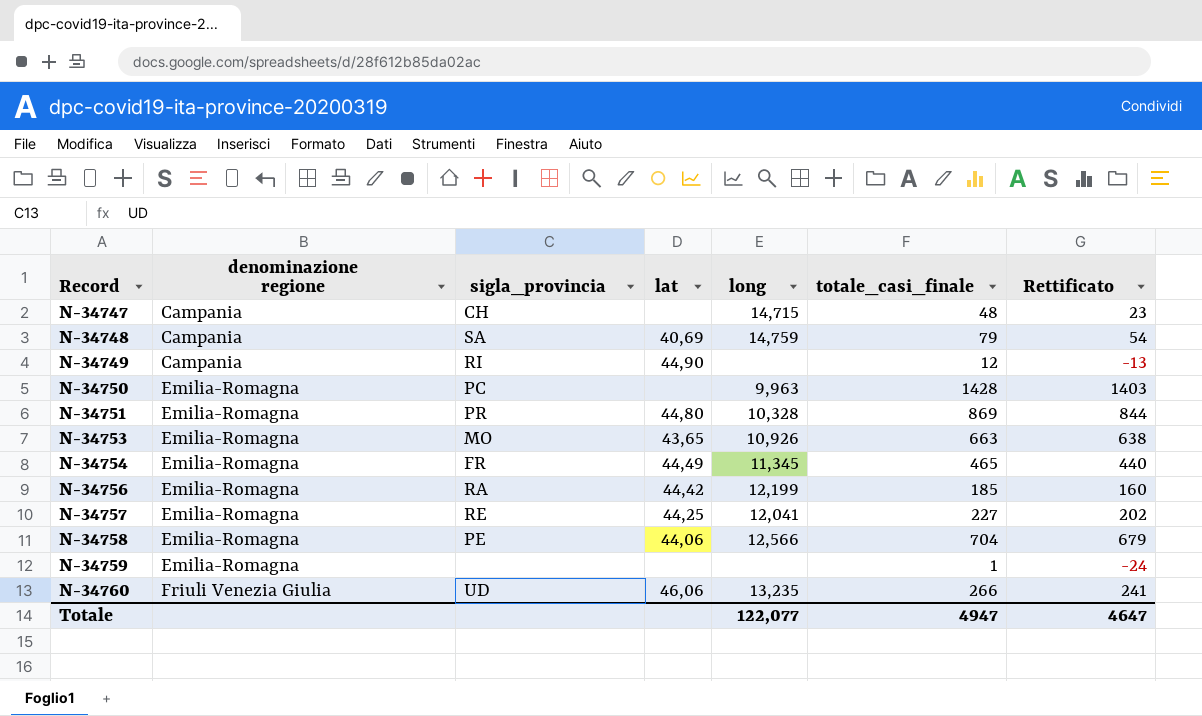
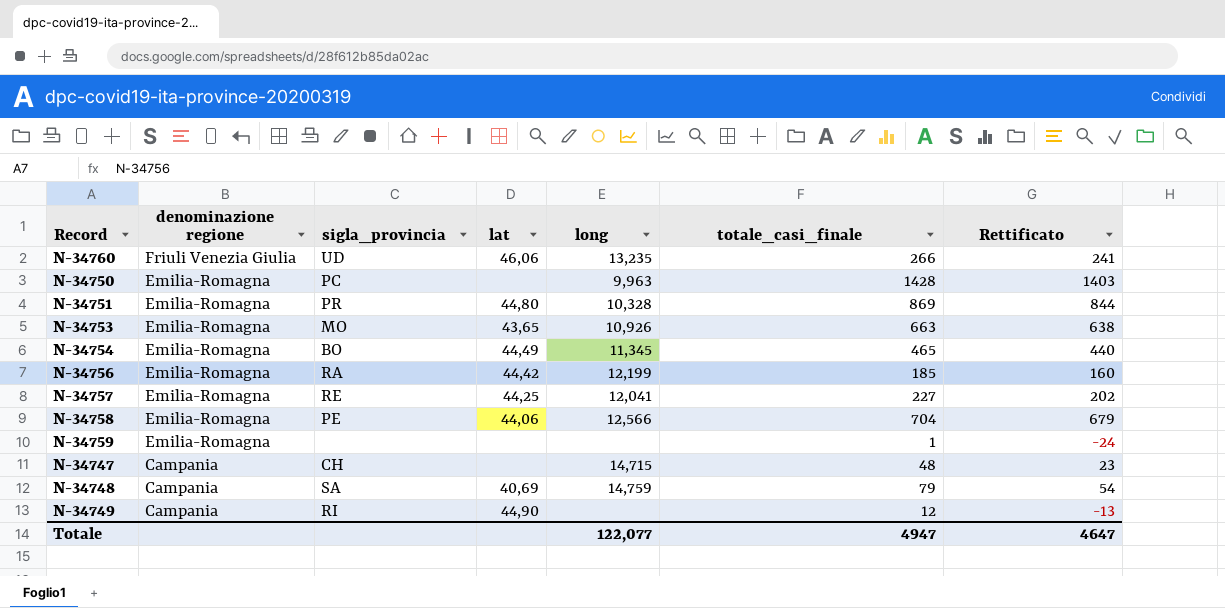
row order: Record ascending -> denominazione regione descending
N-34754 | sigla_provincia: FR -> BO

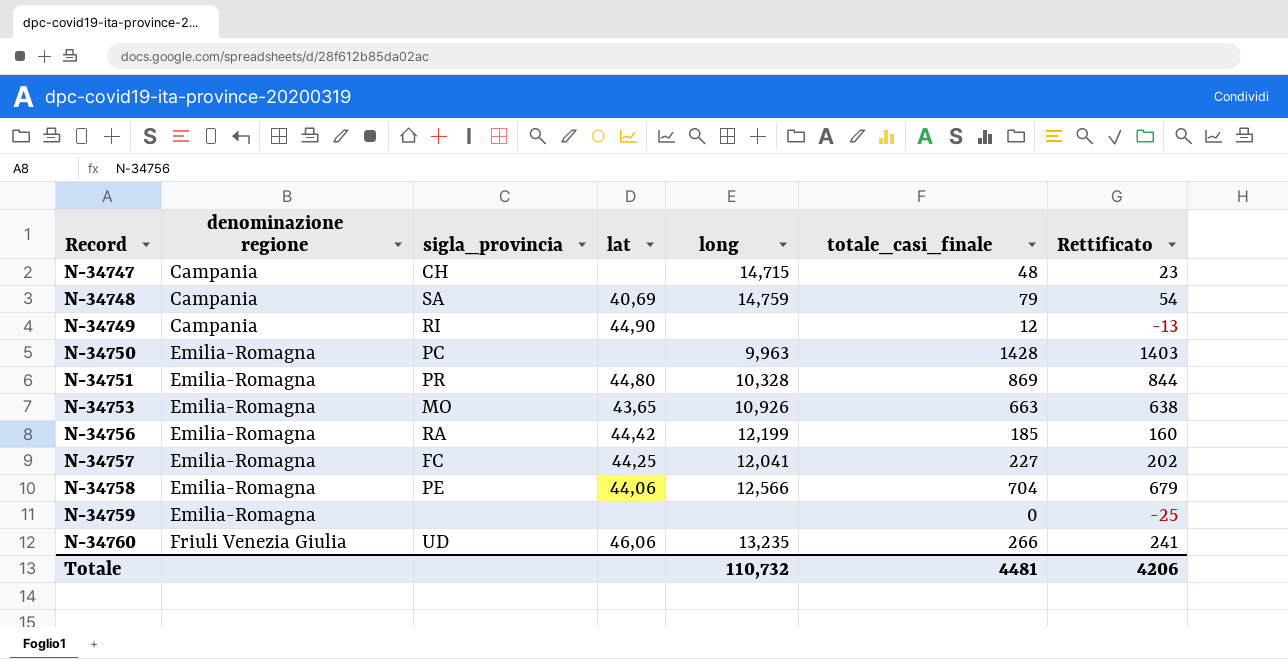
row order: denominazione regione descending -> Record ascending
row N-34754: Emilia-Romagna | BO | 44,49 | 11,345 | 465 | 440 -> none
N-34757 | sigla_provincia: RE -> FC
N-34759 | totale_casi_finale: 1 -> 0
N-34759 | Rettificato: -24 -> -25
Totale | long: 122,077 -> 110,732
Totale | totale_casi_finale: 4947 -> 4481
Totale | Rettificato: 4647 -> 4206

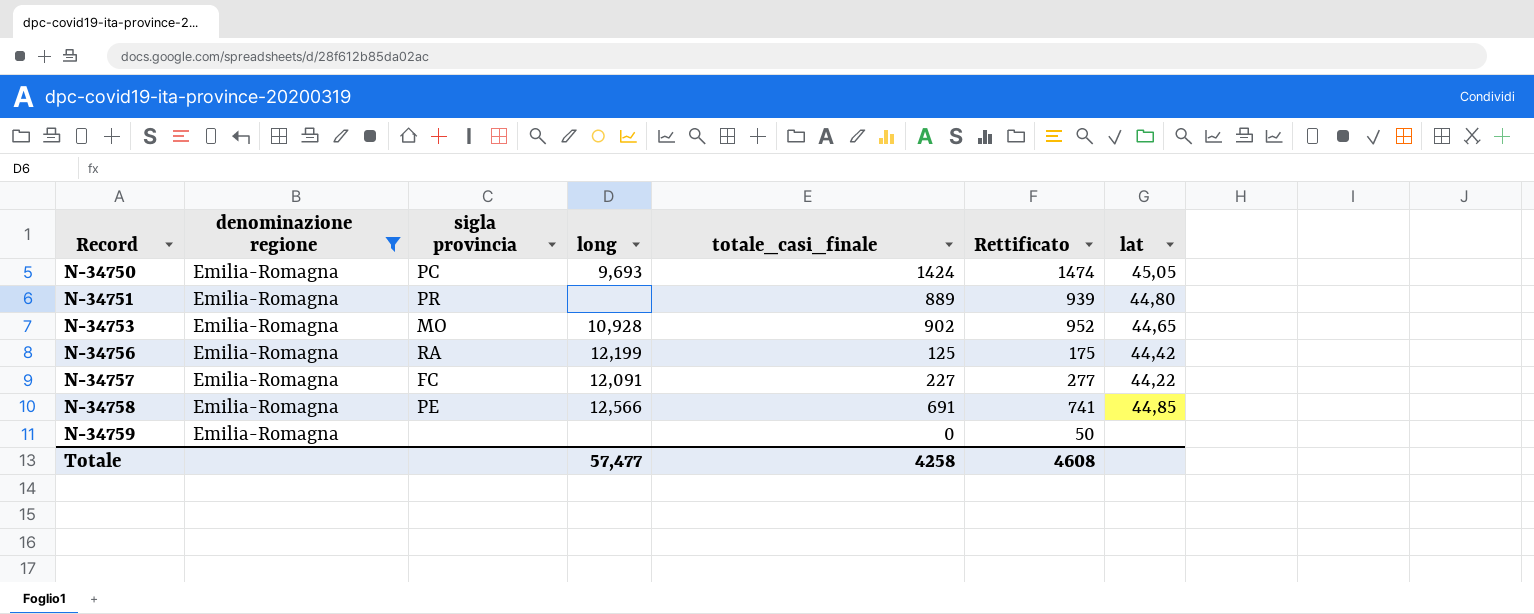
filter: none -> denominazione regione = Emilia-Romagna
column name: sigla_provincia -> sigla provincia
column Rettificato | formula: [totale_casi_finale] - 25 -> [totale_casi_finale] + 50
column lat | position: 4 -> 7
N-34750 | long: 9,963 -> 9,693
N-34750 | totale_casi_finale: 1428 -> 1424
N-34750 | lat: none -> 45,05
N-34751 | long: 10,328 -> none
N-34751 | totale_casi_finale: 869 -> 889
N-34753 | long: 10,926 -> 10,928
N-34753 | totale_casi_finale: 663 -> 902
N-34753 | lat: 43,65 -> 44,65
N-34756 | totale_casi_finale: 185 -> 125
N-34757 | long: 12,041 -> 12,091
N-34757 | lat: 44,25 -> 44,22
N-34758 | totale_casi_finale: 704 -> 691
N-34758 | lat: 44,06 -> 44,85
Totale | long: 110,732 -> 57,477
Totale | totale_casi_finale: 4481 -> 4258
Totale | Rettificato: 4206 -> 4608

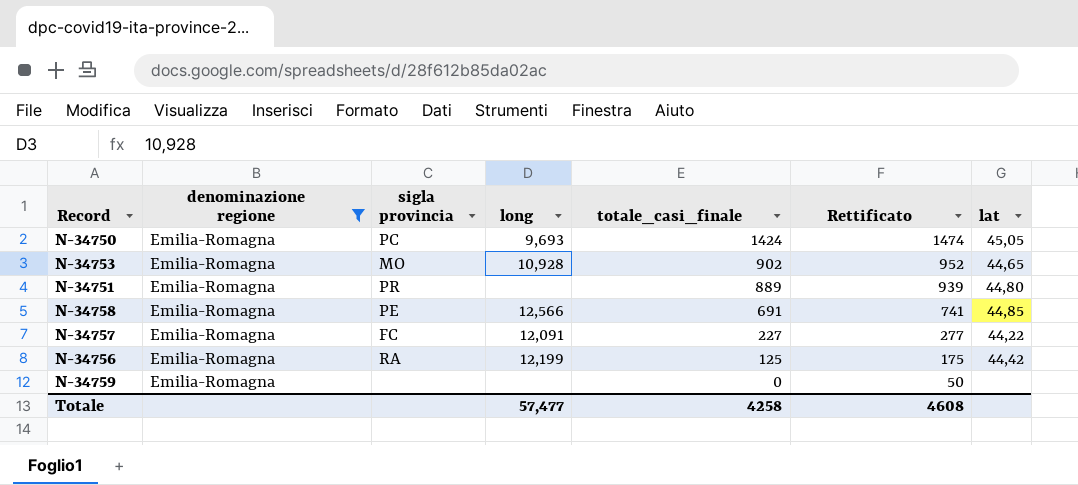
row order: Record ascending -> totale_casi_finale descending

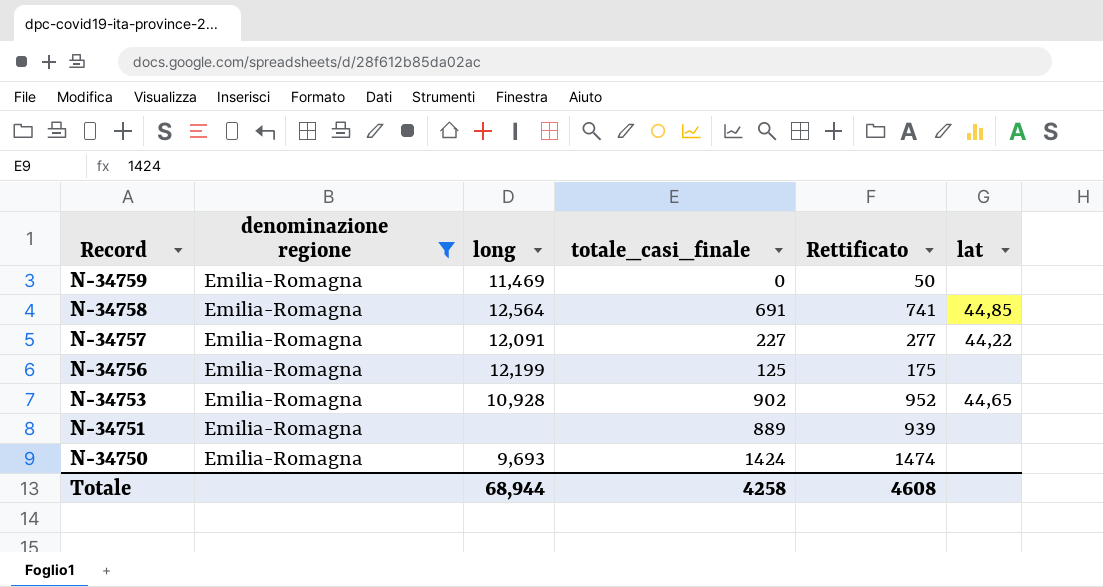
row order: totale_casi_finale descending -> Record descending
column sigla provincia | position: 3 -> none
N-34759 | long: none -> 11,469
N-34758 | long: 12,566 -> 12,564
N-34756 | lat: 44,42 -> none
N-34751 | lat: 44,80 -> none
N-34750 | lat: 45,05 -> none
Totale | long: 57,477 -> 68,944

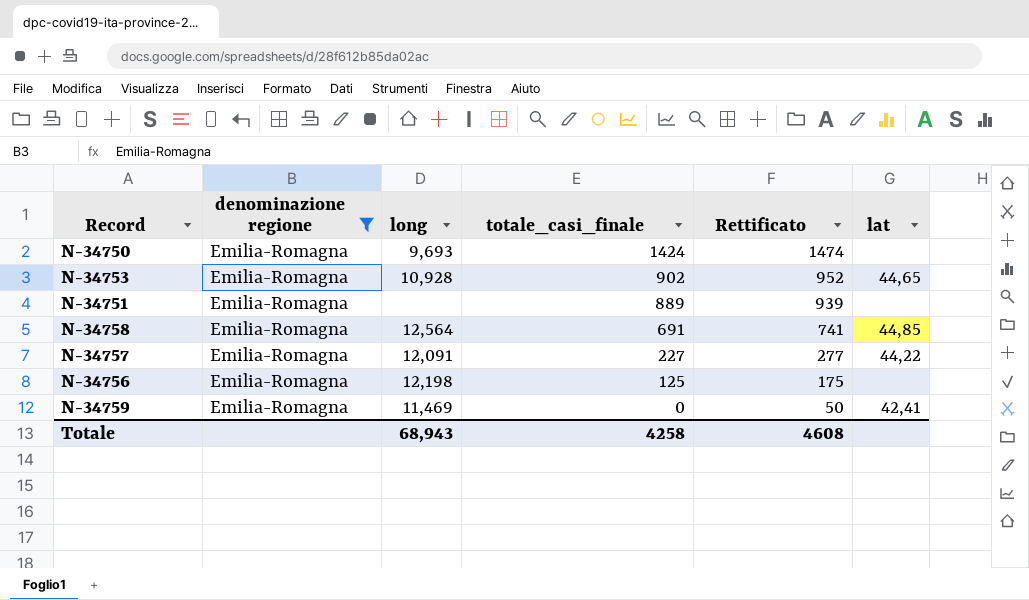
row order: Record descending -> totale_casi_finale descending
N-34756 | long: 12,199 -> 12,198
N-34759 | lat: none -> 42,41
Totale | long: 68,944 -> 68,943

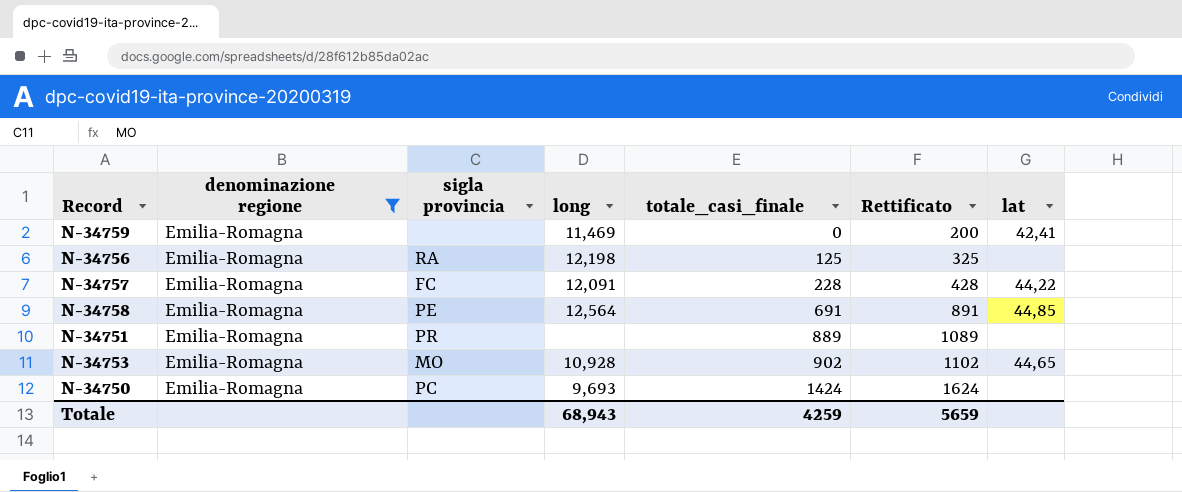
row order: totale_casi_finale descending -> totale_casi_finale ascending
column sigla provincia | position: none -> 3
column Rettificato | formula: [totale_casi_finale] + 50 -> [totale_casi_finale] + 200
N-34757 | totale_casi_finale: 227 -> 228
Totale | totale_casi_finale: 4258 -> 4259
Totale | Rettificato: 4608 -> 5659

